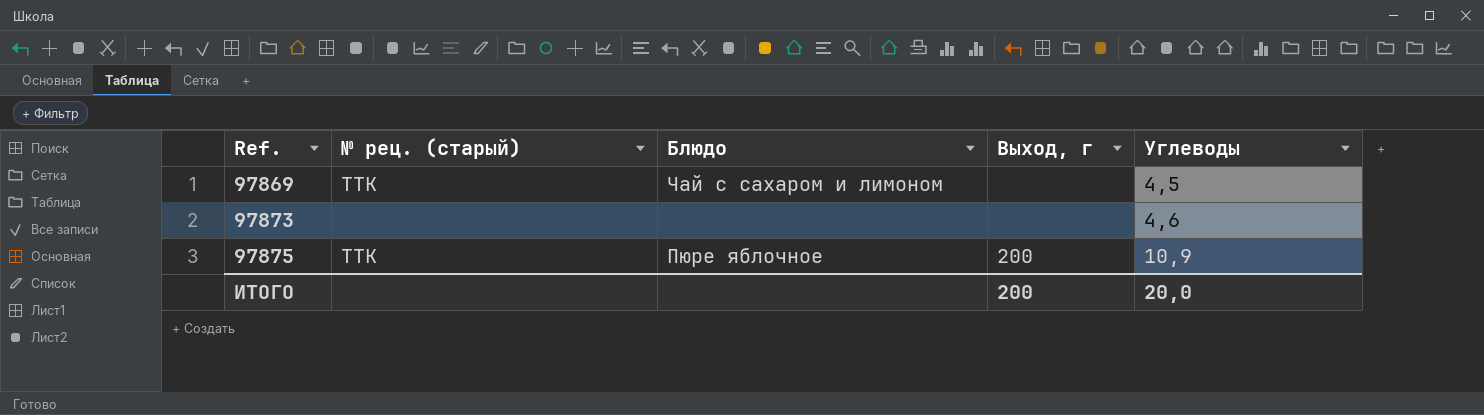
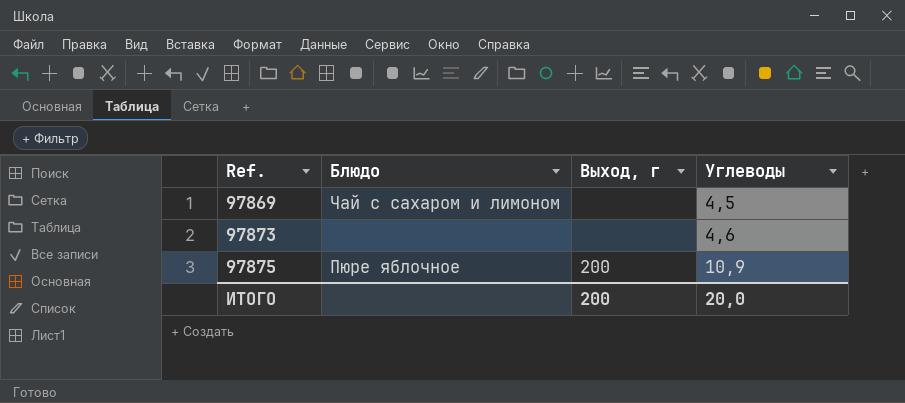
column № рец. (старый) | position: 2 -> none

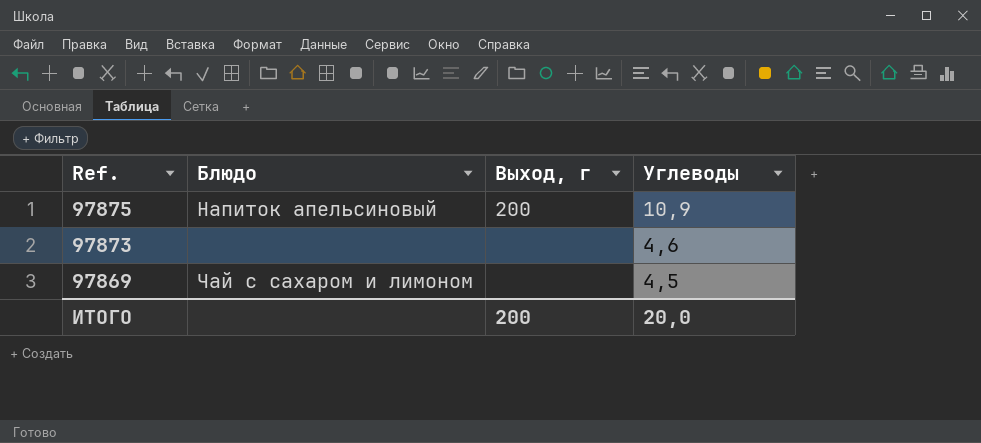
row order: Ref. ascending -> Ref. descending
97875 | Блюдо: Пюре яблочное -> Напиток апельсиновый

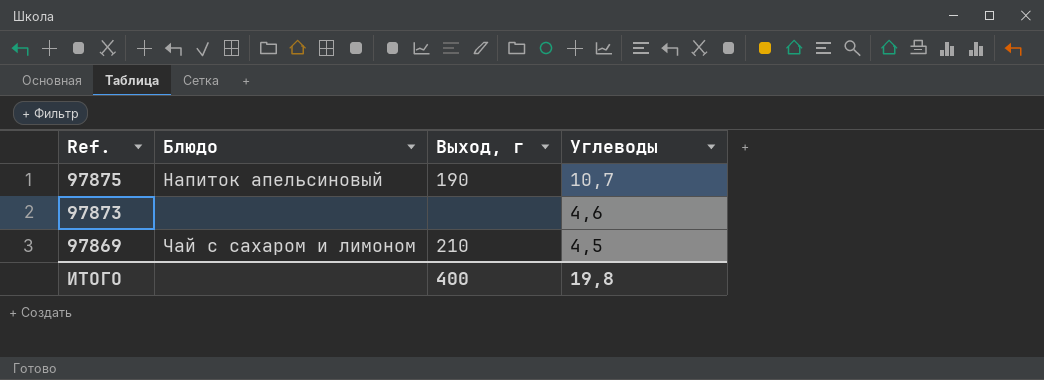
97875 | Выход, г: 200 -> 190
97875 | Углеводы: 10,9 -> 10,7
97869 | Выход, г: none -> 210
ИТОГО | Выход, г: 200 -> 400
ИТОГО | Углеводы: 20,0 -> 19,8

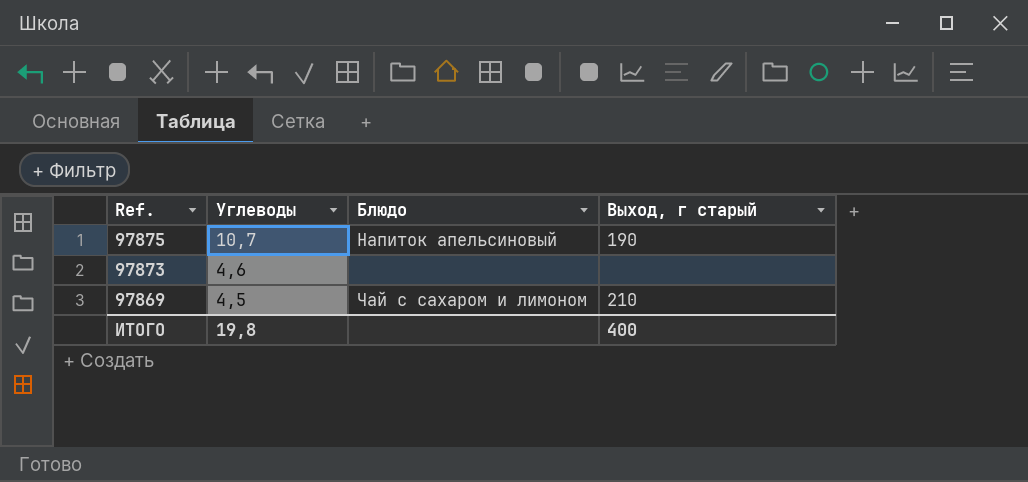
column Углеводы | position: 4 -> 2
column name: Выход, г -> Выход, г старый

